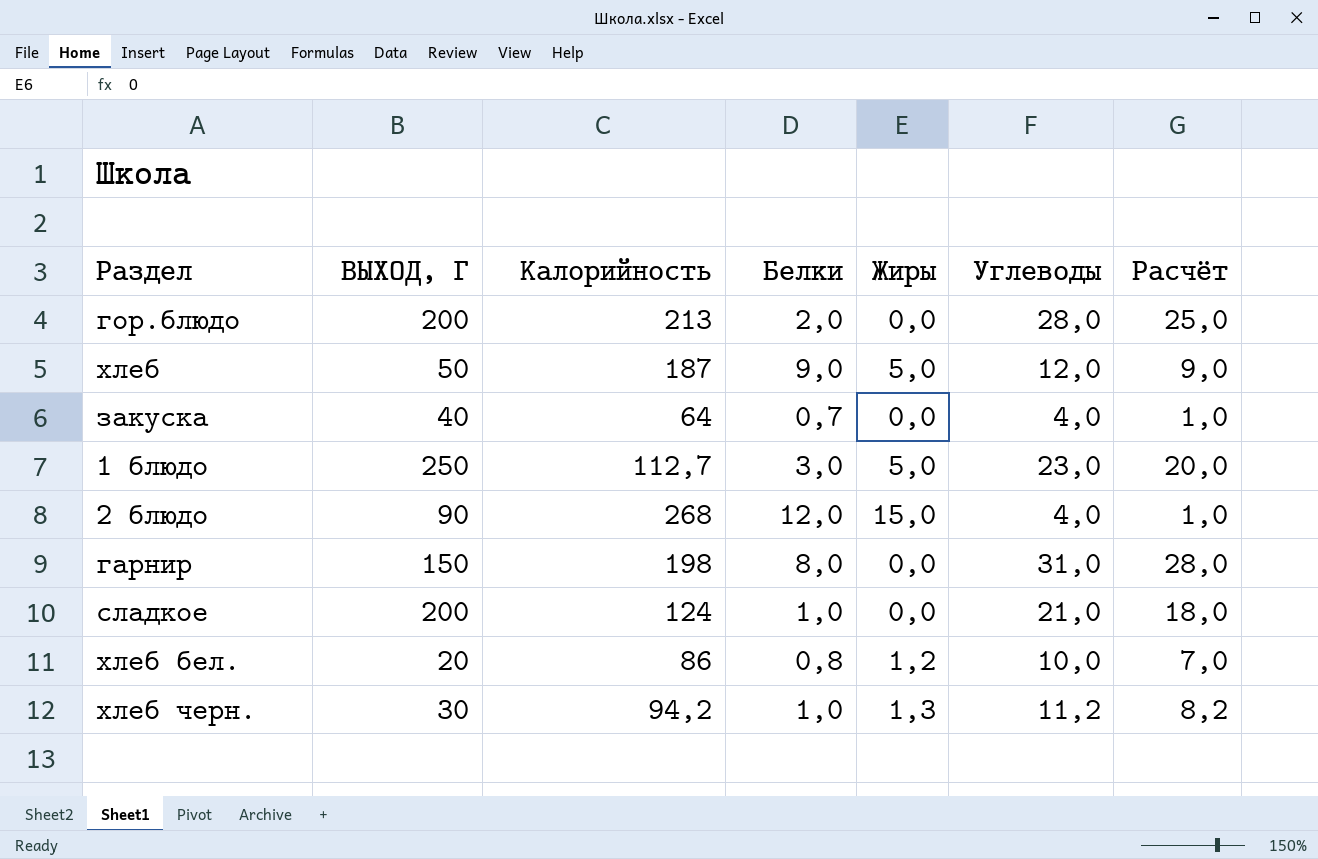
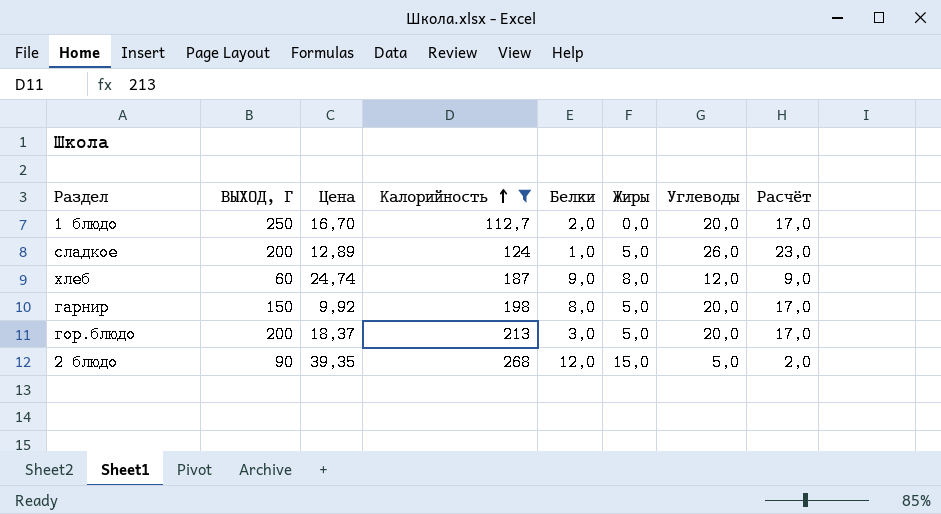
filter: none -> Калорийность >= 112,7
row order: none -> Калорийность ascending
column Цена | position: none -> 3
1 блюдо | Белки: 3,0 -> 2,0
1 блюдо | Жиры: 5,0 -> 0,0
1 блюдо | Углеводы: 23,0 -> 20,0
1 блюдо | Расчёт: 20,0 -> 17,0
сладкое | Жиры: 0,0 -> 5,0
сладкое | Углеводы: 21,0 -> 26,0
сладкое | Расчёт: 18,0 -> 23,0
хлеб | ВЫХОД, Г: 50 -> 60
хлеб | Жиры: 5,0 -> 8,0
гарнир | Жиры: 0,0 -> 5,0
гарнир | Углеводы: 31,0 -> 20,0
гарнир | Расчёт: 28,0 -> 17,0
гор.блюдо | Белки: 2,0 -> 3,0
гор.блюдо | Жиры: 0,0 -> 5,0
гор.блюдо | Углеводы: 28,0 -> 20,0
гор.блюдо | Расчёт: 25,0 -> 17,0
2 блюдо | Углеводы: 4,0 -> 5,0
2 блюдо | Расчёт: 1,0 -> 2,0

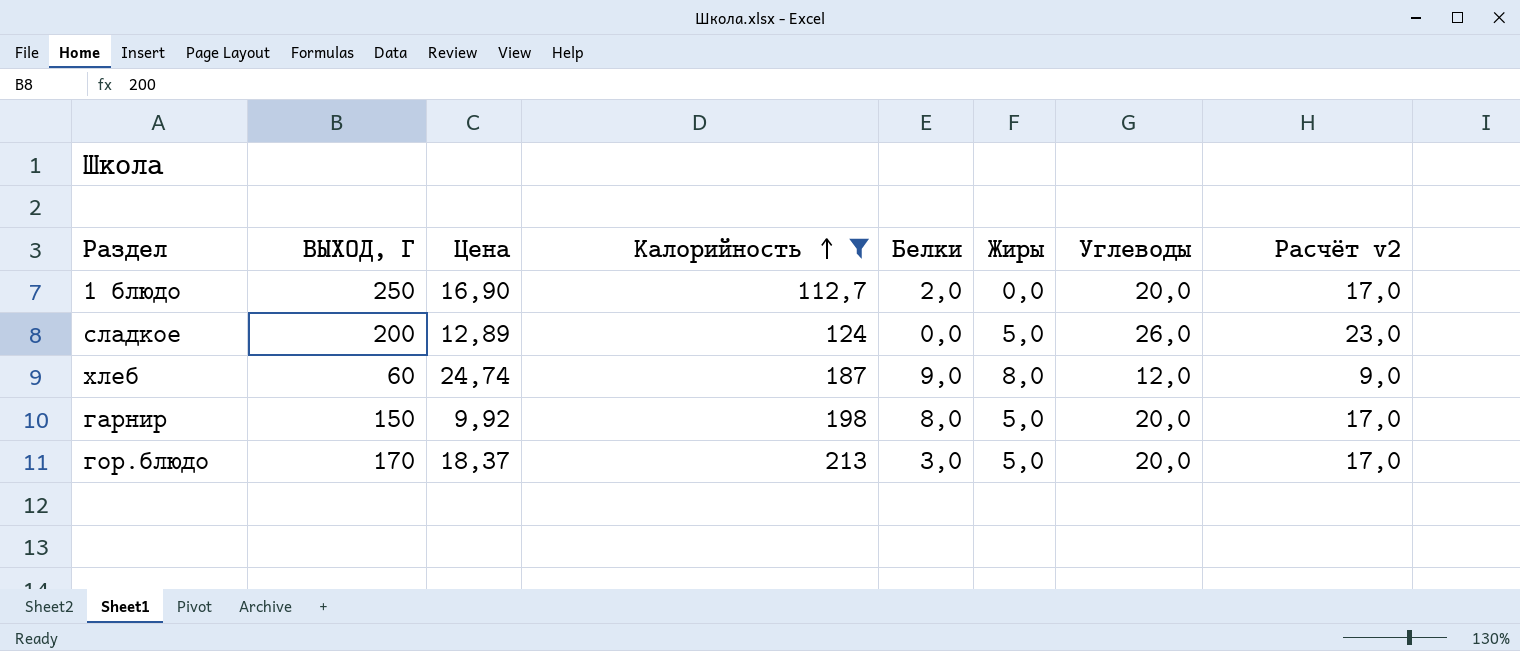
column name: Расчёт -> Расчёт v2
row 2 блюдо: 90 | 39,35 | 268 | 12,0 | 15,0 | 5,0 | 2,0 -> none
1 блюдо | Цена: 16,70 -> 16,90
сладкое | Белки: 1,0 -> 0,0
гор.блюдо | ВЫХОД, Г: 200 -> 170

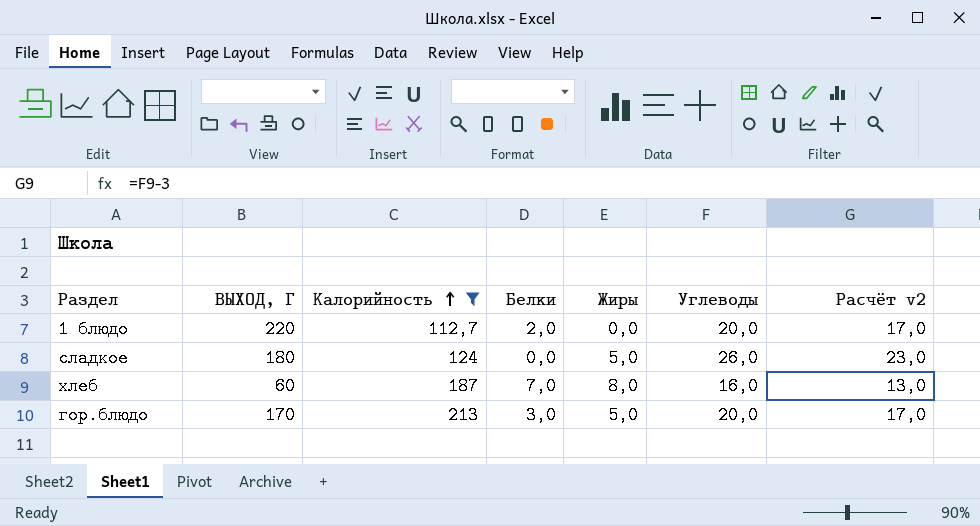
column Цена | position: 3 -> none
row гарнир: 150 | 9,92 | 198 | 8,0 | 5,0 | 20,0 | 17,0 -> none
1 блюдо | ВЫХОД, Г: 250 -> 220
сладкое | ВЫХОД, Г: 200 -> 180
хлеб | Белки: 9,0 -> 7,0
хлеб | Углеводы: 12,0 -> 16,0
хлеб | Расчёт v2: 9,0 -> 13,0

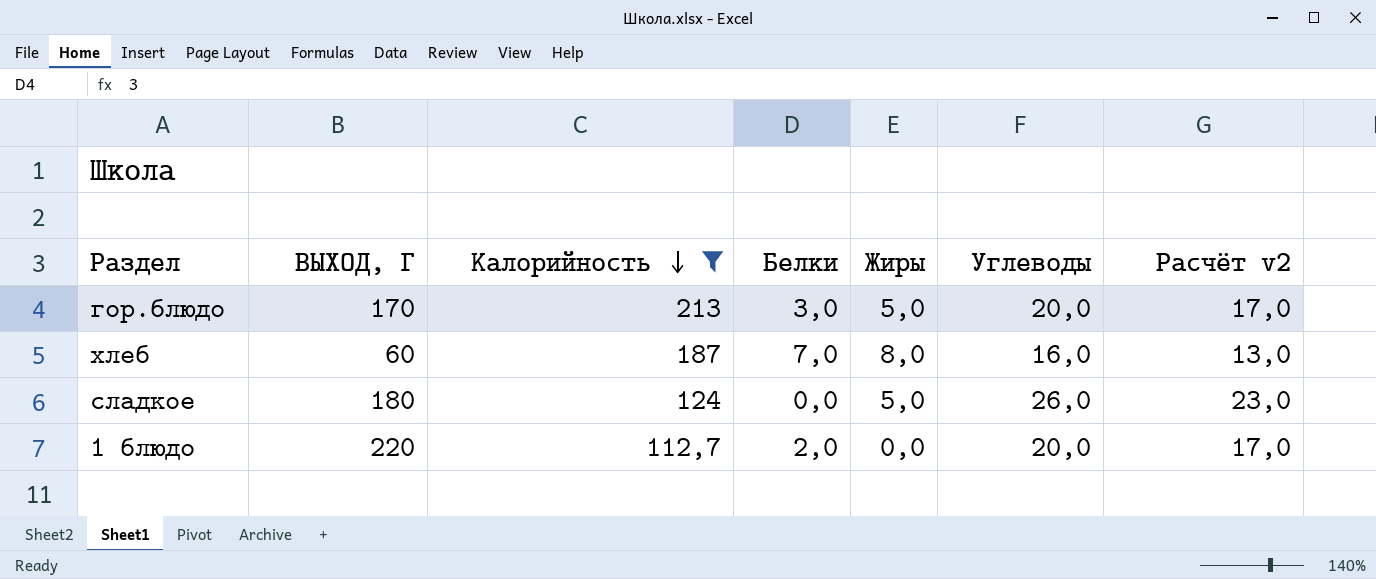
row order: Калорийность ascending -> Калорийность descending

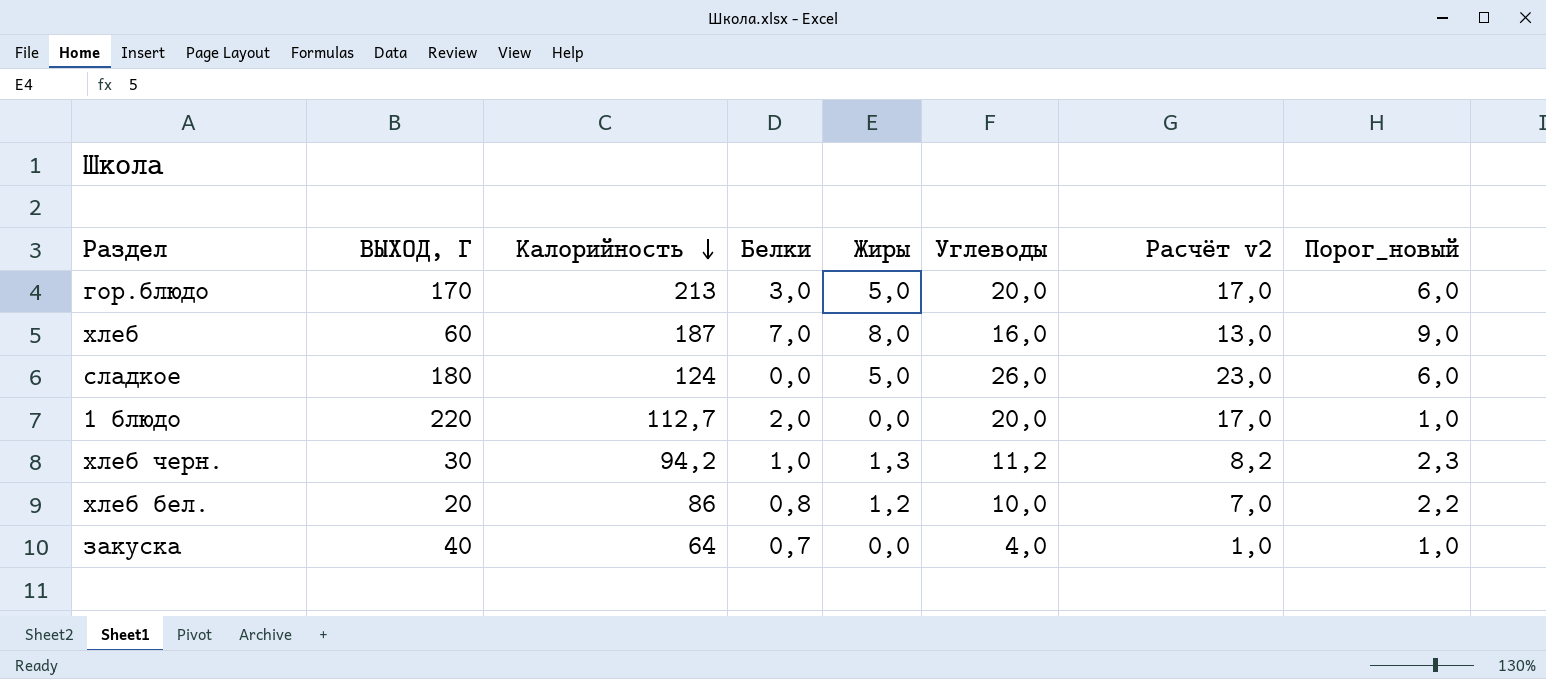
filter: Калорийность >= 112,7 -> none
column Порог_новый | formula: none -> [Жиры] + 1

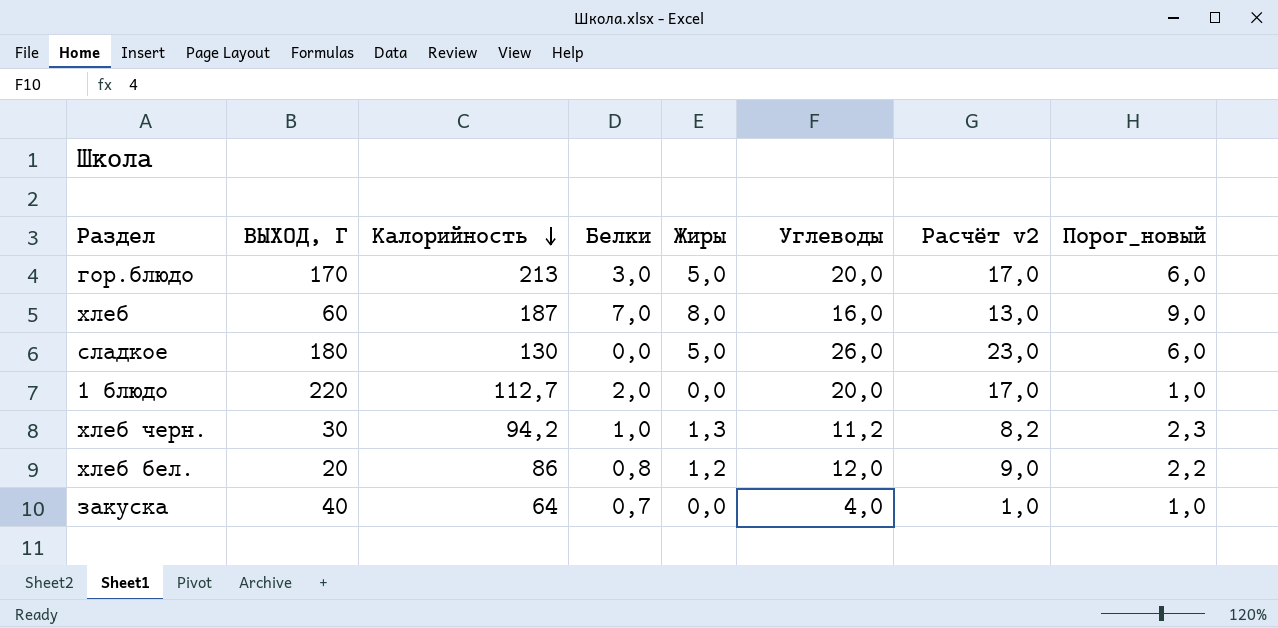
сладкое | Калорийность: 124 -> 130
хлеб бел. | Углеводы: 10,0 -> 12,0
хлеб бел. | Расчёт v2: 7,0 -> 9,0

